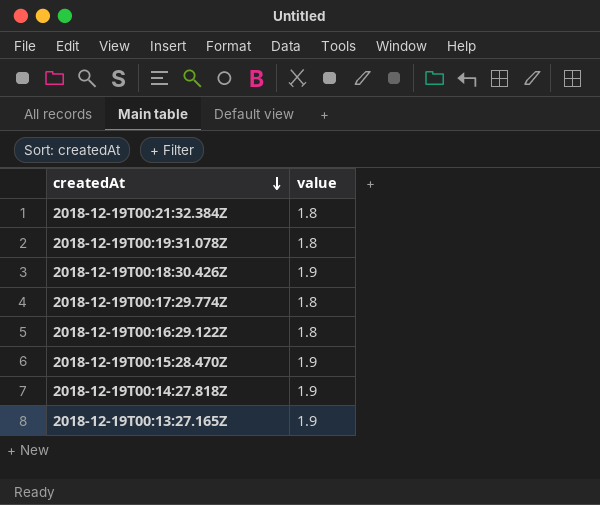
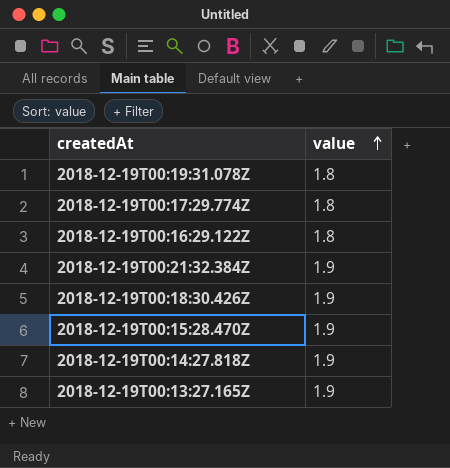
row order: createdAt descending -> value ascending
2018-12-19T00:21:32.384Z | value: 1.8 -> 1.9

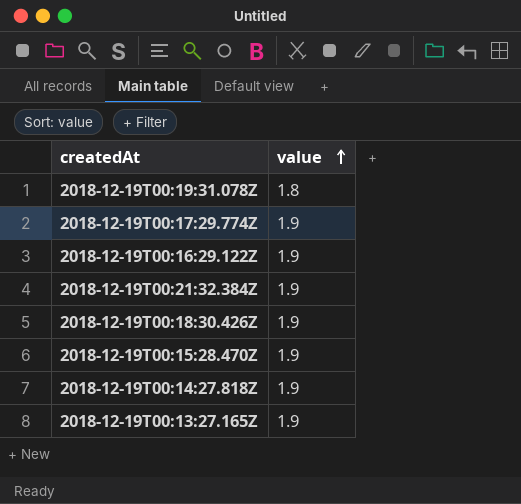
2018-12-19T00:17:29.774Z | value: 1.8 -> 1.9
2018-12-19T00:16:29.122Z | value: 1.8 -> 1.9

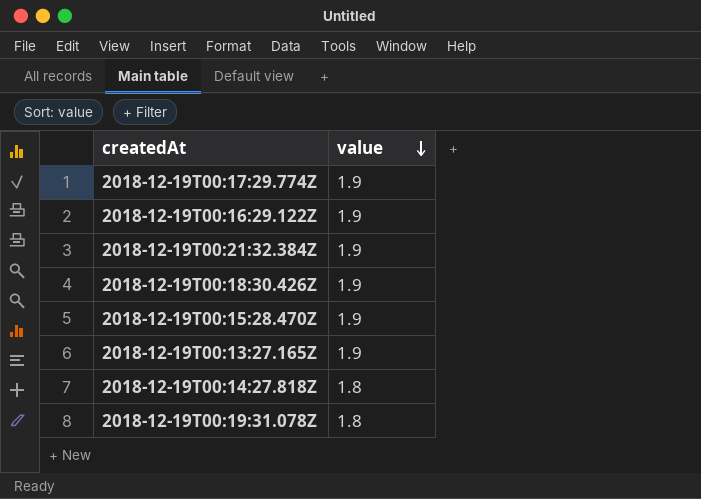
row order: value ascending -> value descending
2018-12-19T00:14:27.818Z | value: 1.9 -> 1.8

